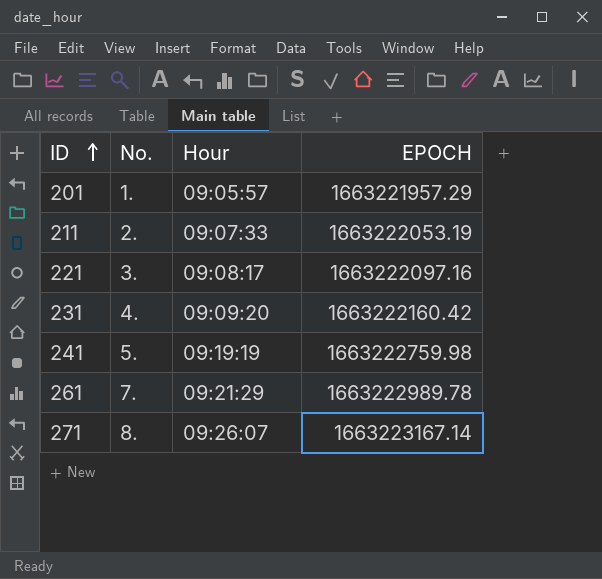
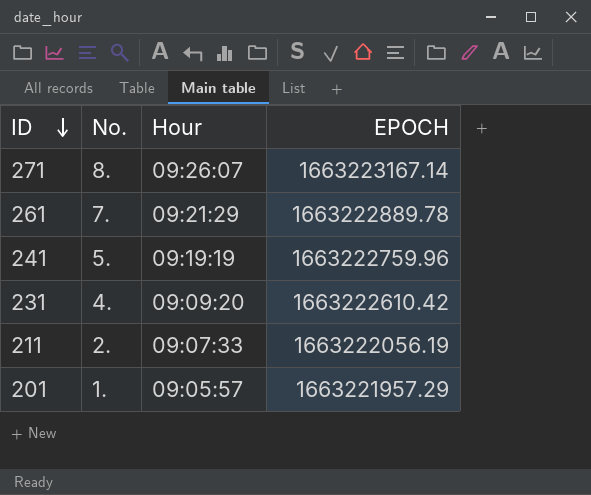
row order: ID ascending -> ID descending
row 221: 3. | 09:08:17 | 1663222097.16 -> none
261 | EPOCH: 1663222989.78 -> 1663222889.78
241 | EPOCH: 1663222759.98 -> 1663222759.96
231 | EPOCH: 1663222160.42 -> 1663222610.42
211 | EPOCH: 1663222053.19 -> 1663222056.19

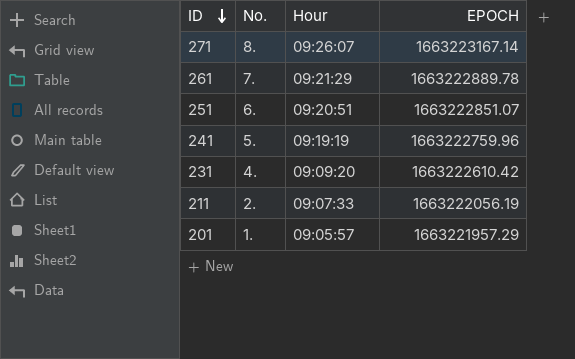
row 251: none -> 6. | 09:20:51 | 1663222851.07

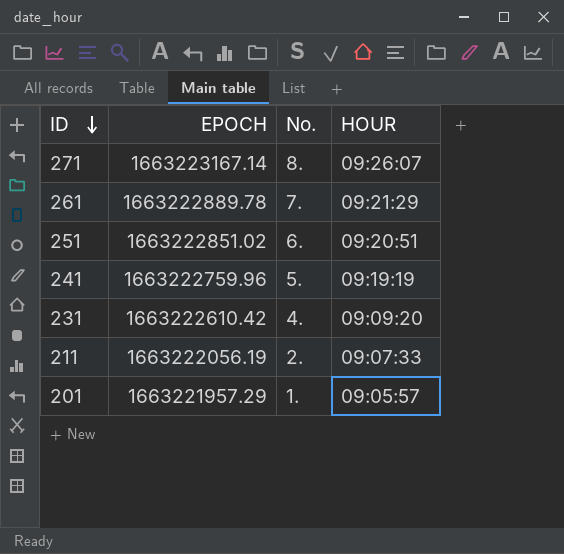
column EPOCH | position: 4 -> 2
column name: Hour -> HOUR
251 | EPOCH: 1663222851.07 -> 1663222851.02

